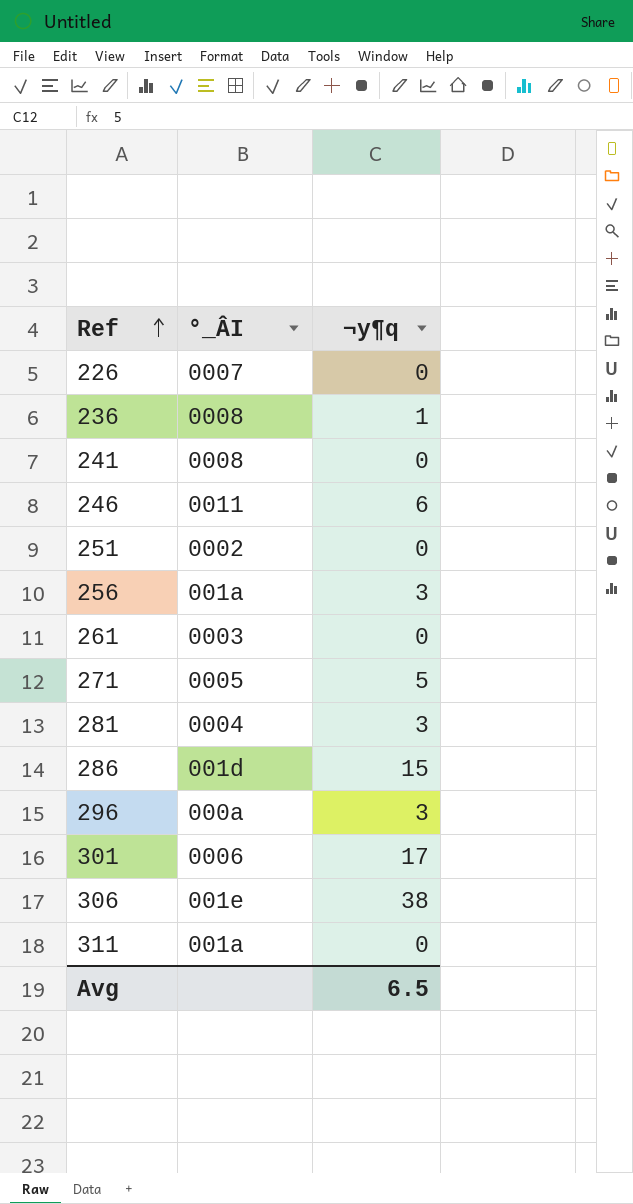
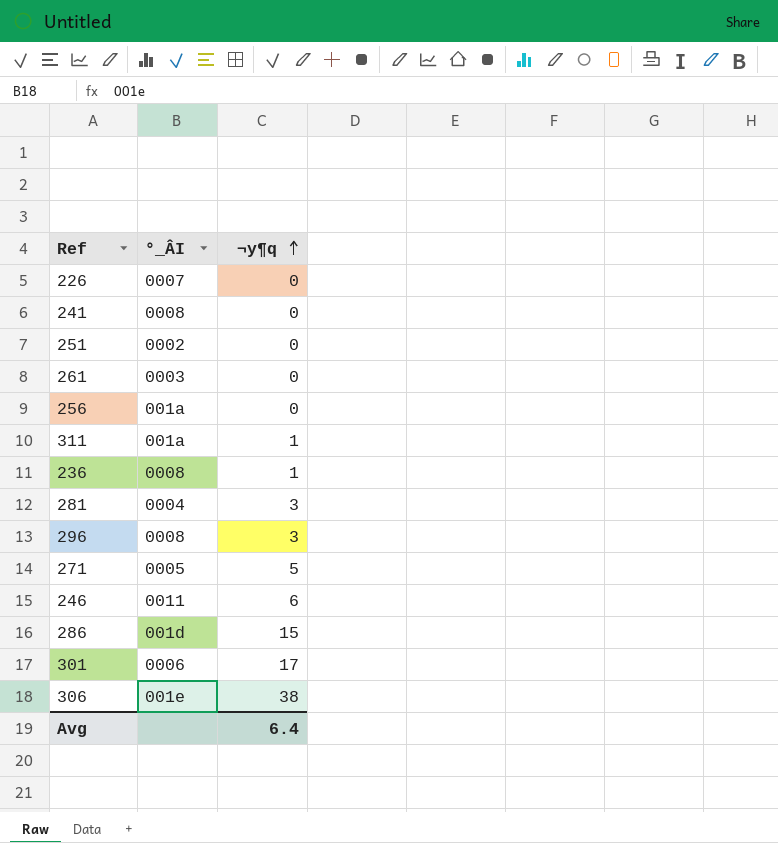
row order: Ref ascending -> ¬y¶q ascending
256 | ¬y¶q: 3 -> 0
311 | ¬y¶q: 0 -> 1
296 | °_ÂI: 000a -> 0008
Avg | ¬y¶q: 6.5 -> 6.4

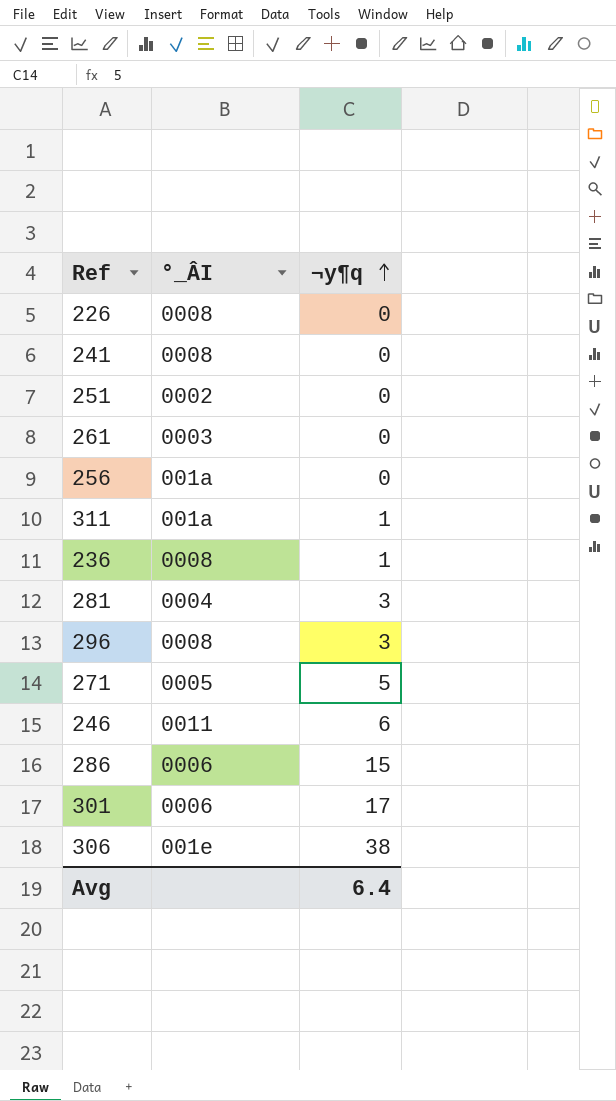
226 | °_ÂI: 0007 -> 0008
286 | °_ÂI: 001d -> 0006

